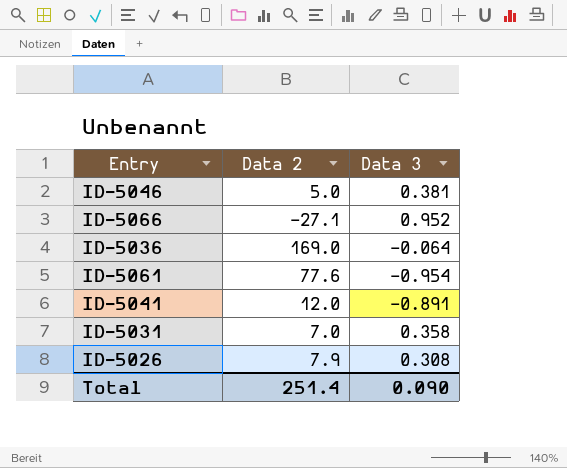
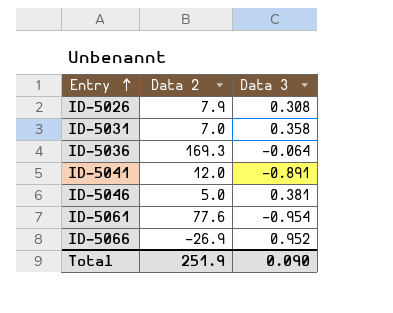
row order: none -> Entry ascending
ID-5036 | Data 2: 169.0 -> 169.3
ID-5066 | Data 2: -27.1 -> -26.9
Total | Data 2: 251.4 -> 251.9

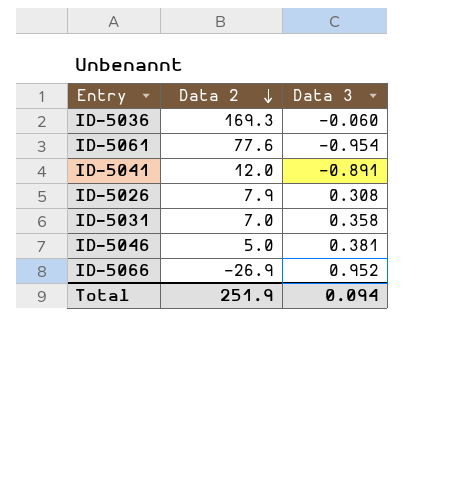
row order: Entry ascending -> Data 2 descending
ID-5036 | Data 3: -0.064 -> -0.060
Total | Data 3: 0.090 -> 0.094

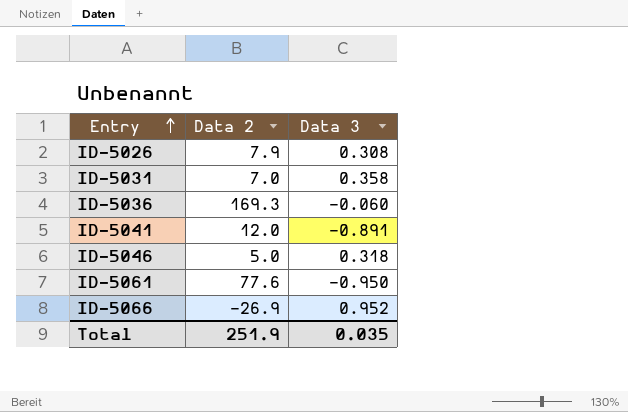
row order: Data 2 descending -> Entry ascending
ID-5046 | Data 3: 0.381 -> 0.318
ID-5061 | Data 3: -0.954 -> -0.950
Total | Data 3: 0.094 -> 0.035

